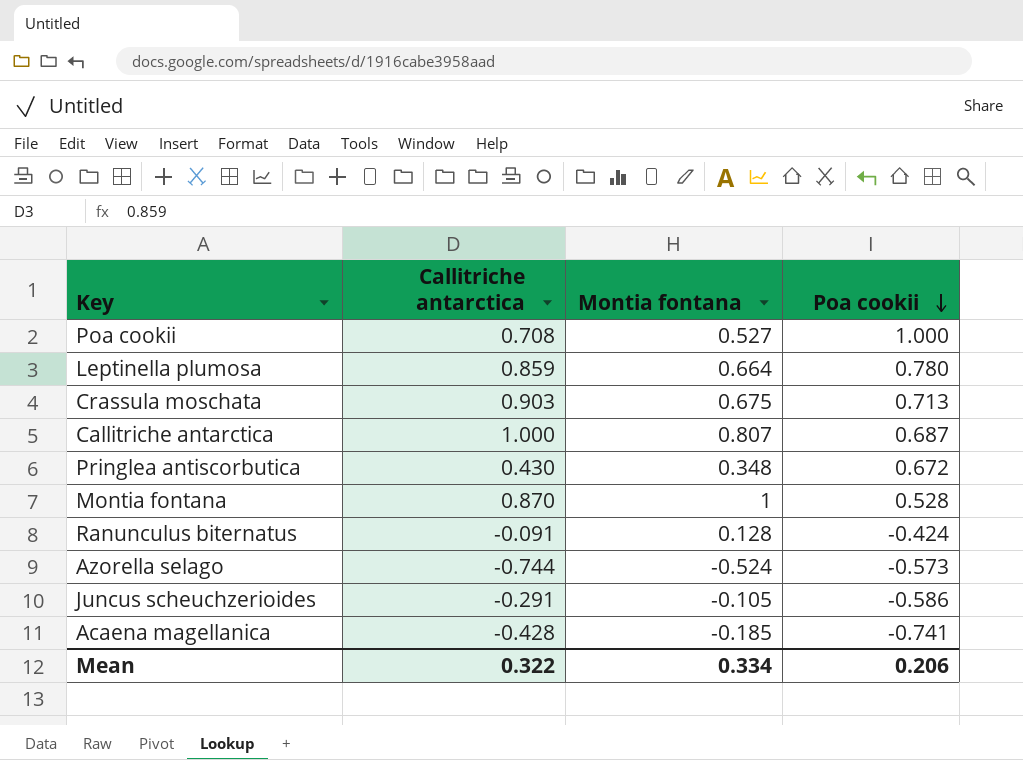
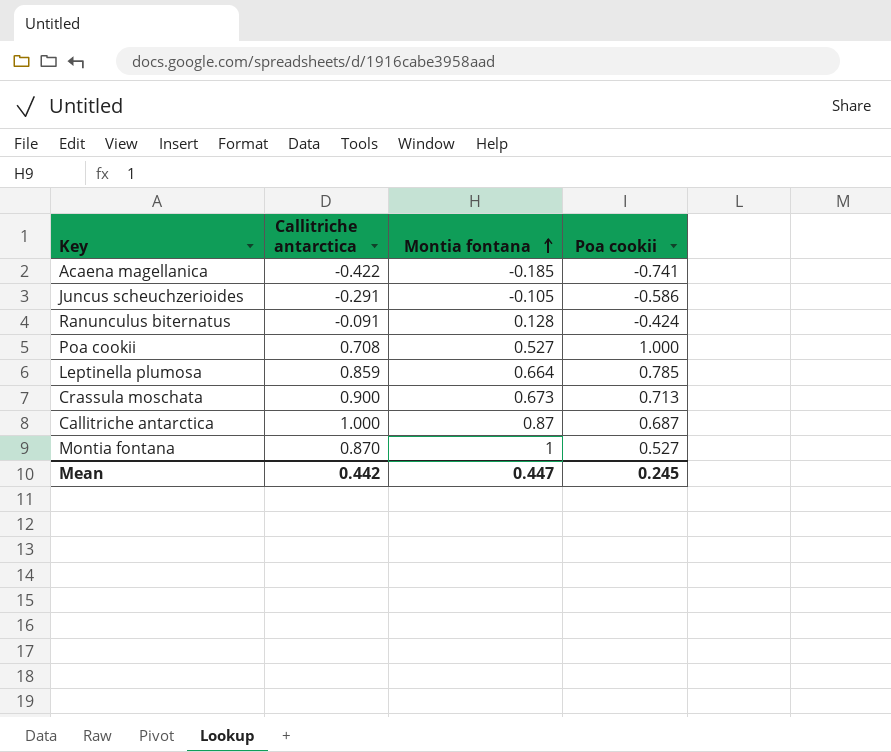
row order: Poa cookii descending -> Montia fontana ascending
row Pringlea antiscorbutica: 0.430 | 0.348 | 0.672 -> none
row Azorella selago: -0.744 | -0.524 | -0.573 -> none
Acaena magellanica | Callitriche antarctica: -0.428 -> -0.422
Leptinella plumosa | Poa cookii: 0.780 -> 0.785
Crassula moschata | Callitriche antarctica: 0.903 -> 0.900
Crassula moschata | Montia fontana: 0.675 -> 0.673
Callitriche antarctica | Montia fontana: 0.807 -> 0.87
Montia fontana | Poa cookii: 0.528 -> 0.527
Mean | Callitriche antarctica: 0.322 -> 0.442
Mean | Montia fontana: 0.334 -> 0.447
Mean | Poa cookii: 0.206 -> 0.245

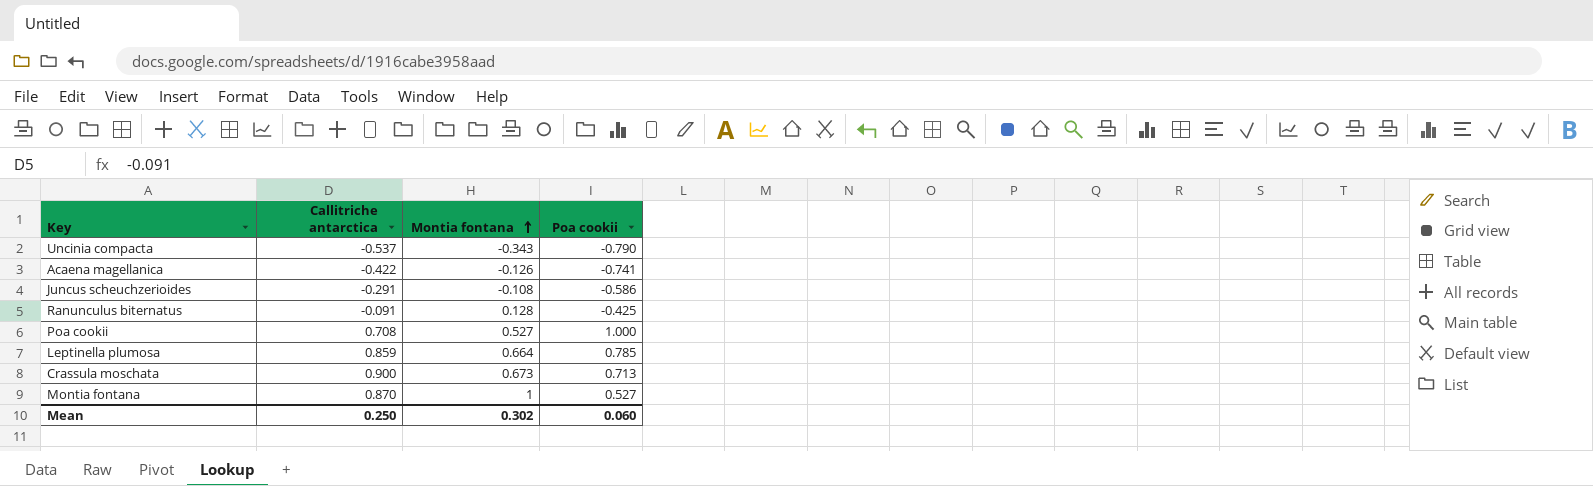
row Callitriche antarctica: 1.000 | 0.87 | 0.687 -> none
row Uncinia compacta: none -> -0.537 | -0.343 | -0.790
Acaena magellanica | Montia fontana: -0.185 -> -0.126
Juncus scheuchzerioides | Montia fontana: -0.105 -> -0.108
Ranunculus biternatus | Poa cookii: -0.424 -> -0.425
Mean | Callitriche antarctica: 0.442 -> 0.250
Mean | Montia fontana: 0.447 -> 0.302
Mean | Poa cookii: 0.245 -> 0.060

